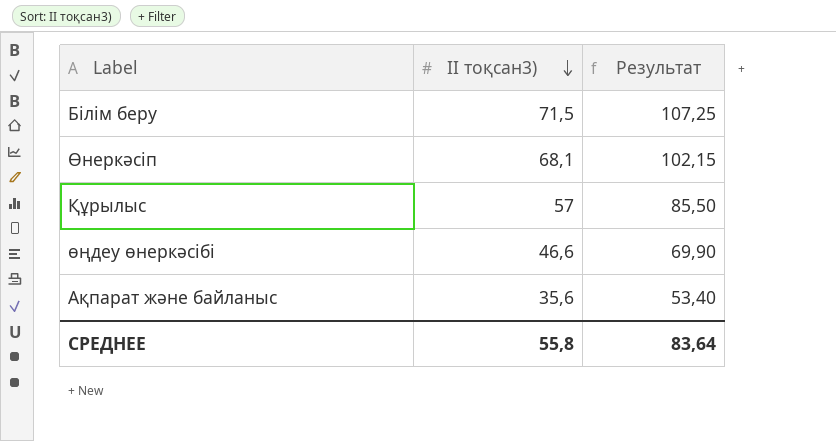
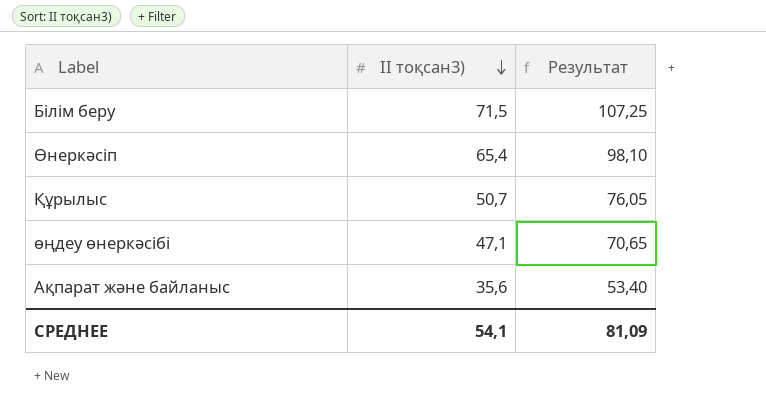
Өнеркәсіп | II тоқсан3): 68,1 -> 65,4
Өнеркәсіп | Результат: 102,15 -> 98,10
Құрылыс | II тоқсан3): 57 -> 50,7
Құрылыс | Результат: 85,50 -> 76,05
өңдеу өнеркәсібі | II тоқсан3): 46,6 -> 47,1
өңдеу өнеркәсібі | Результат: 69,90 -> 70,65
СРЕДНЕЕ | II тоқсан3): 55,8 -> 54,1
СРЕДНЕЕ | Результат: 83,64 -> 81,09

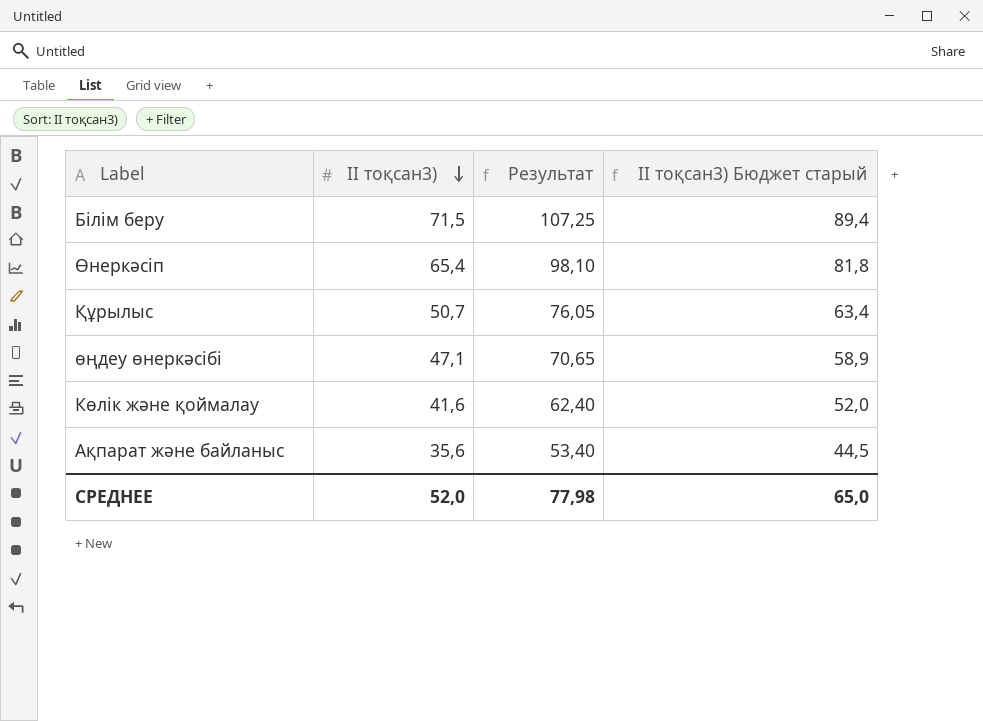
column II тоқсан3) Бюджет старый | formula: none -> [II тоқсан3)] * 1,25
row Көлік және қоймалау: none -> 41,6 | 62,40 | 52,0
СРЕДНЕЕ | II тоқсан3): 54,1 -> 52,0
СРЕДНЕЕ | Результат: 81,09 -> 77,98

